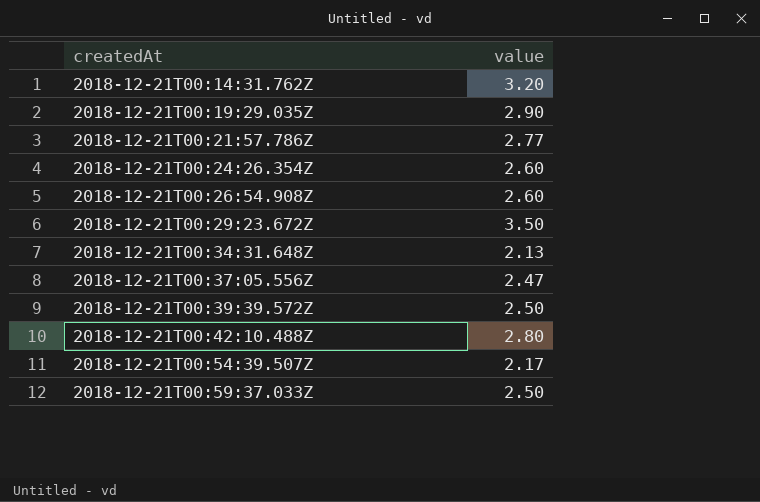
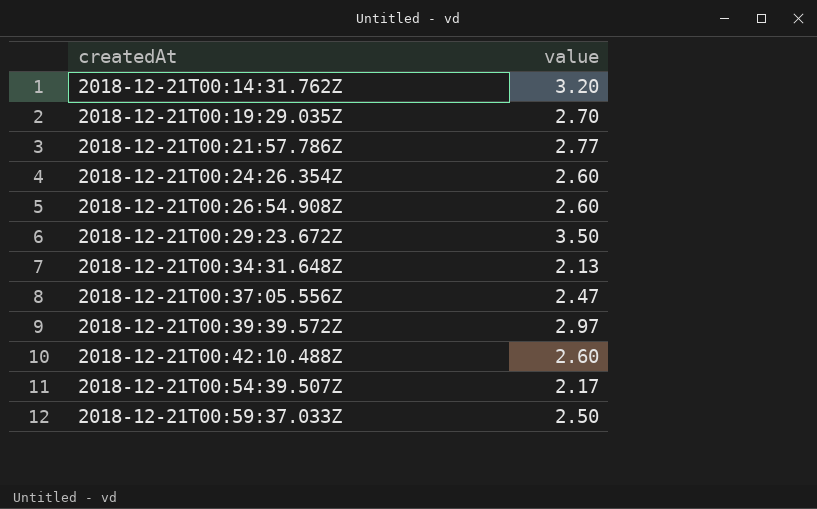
2018-12-21T00:19:29.035Z | value: 2.90 -> 2.70
2018-12-21T00:39:39.572Z | value: 2.50 -> 2.97
2018-12-21T00:42:10.488Z | value: 2.80 -> 2.60

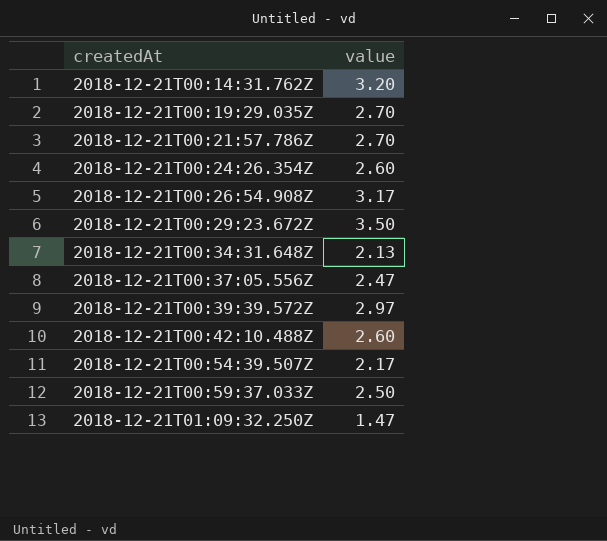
2018-12-21T00:21:57.786Z | value: 2.77 -> 2.70
2018-12-21T00:26:54.908Z | value: 2.60 -> 3.17
row 2018-12-21T01:09:32.250Z: none -> 1.47

